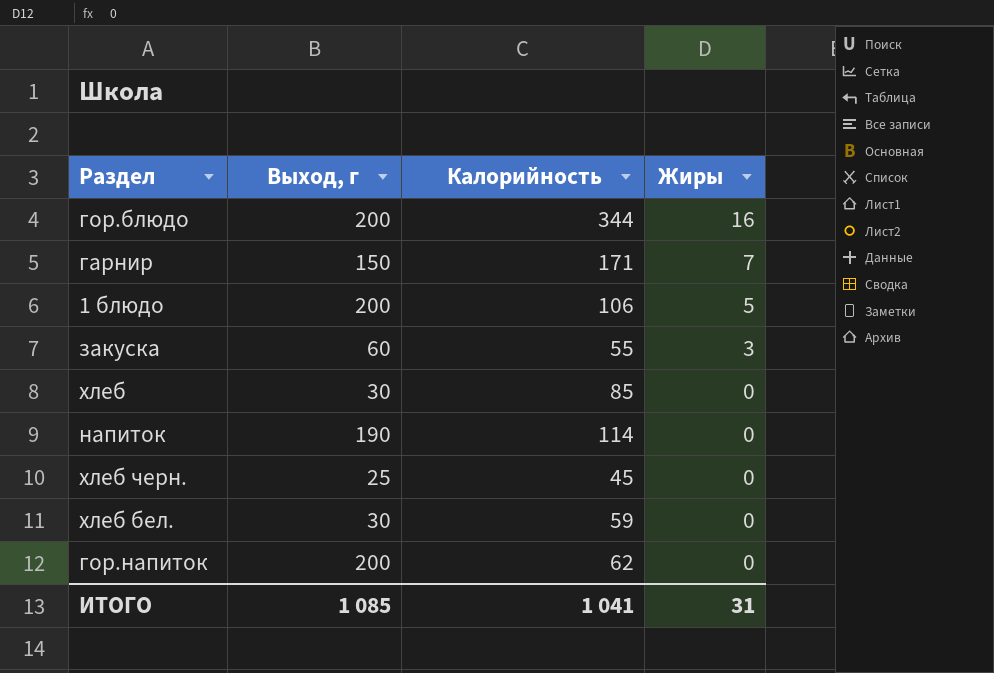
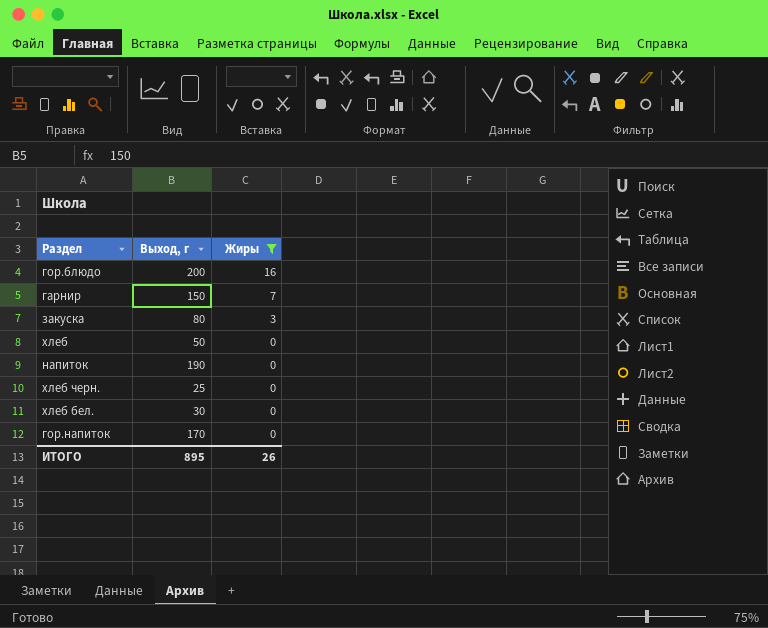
filter: none -> Жиры != 5
column Калорийность | position: 3 -> none
закуска | Выход, г: 60 -> 80
хлеб | Выход, г: 30 -> 50
гор.напиток | Выход, г: 200 -> 170
ИТОГО | Выход, г: 1 085 -> 895
ИТОГО | Жиры: 31 -> 26

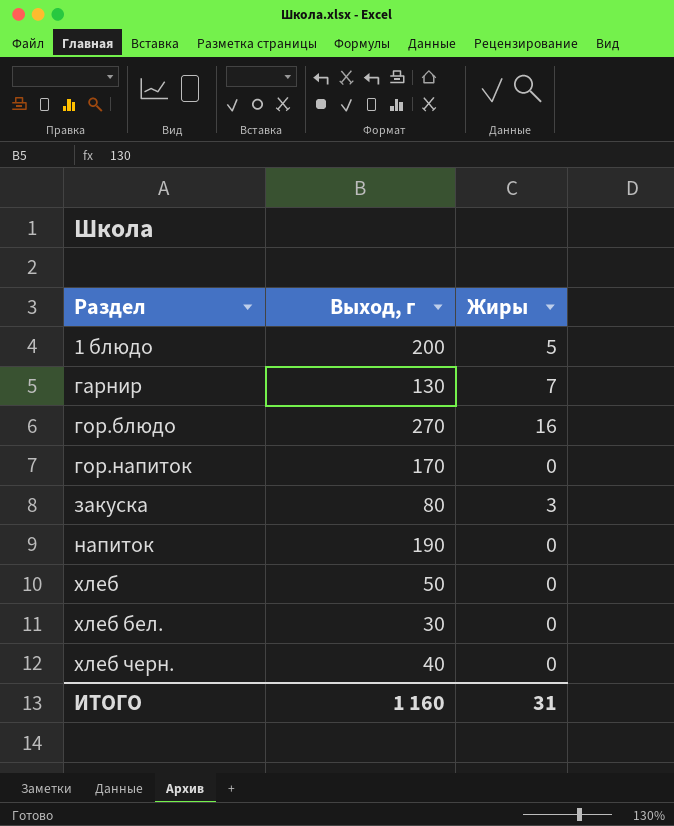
filter: Жиры != 5 -> none
row order: Жиры descending -> Раздел ascending
гарнир | Выход, г: 150 -> 130
гор.блюдо | Выход, г: 200 -> 270
хлеб черн. | Выход, г: 25 -> 40
ИТОГО | Выход, г: 895 -> 1 160
ИТОГО | Жиры: 26 -> 31

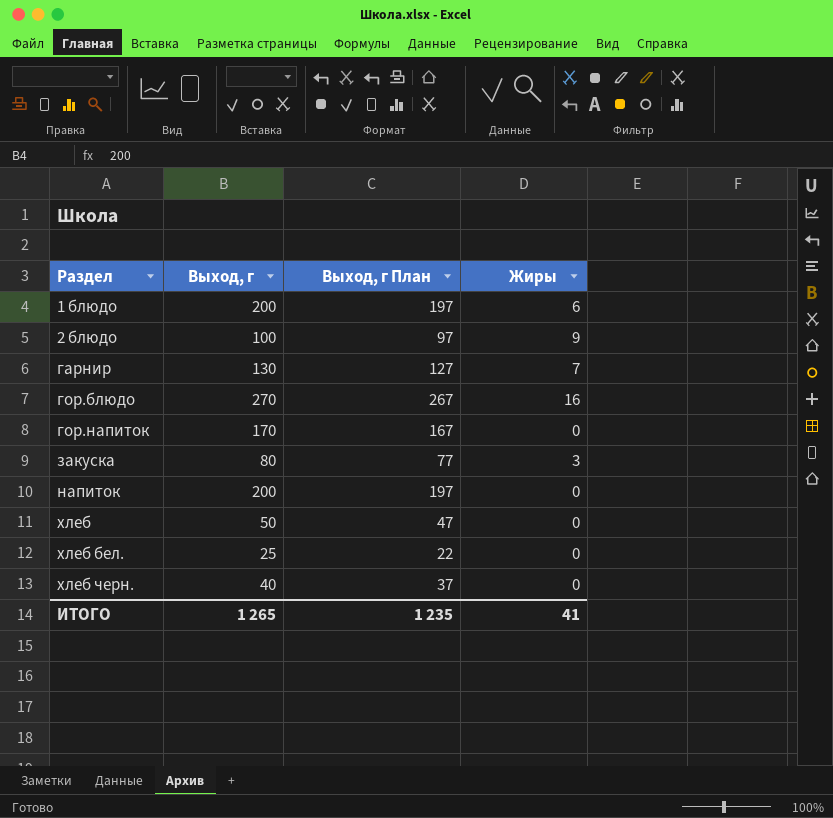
column Выход, г План | formula: none -> [Выход, г] - 3
1 блюдо | Жиры: 5 -> 6
row 2 блюдо: none -> 100 | 97 | 9
напиток | Выход, г: 190 -> 200
хлеб бел. | Выход, г: 30 -> 25
ИТОГО | Выход, г: 1 160 -> 1 265
ИТОГО | Жиры: 31 -> 41

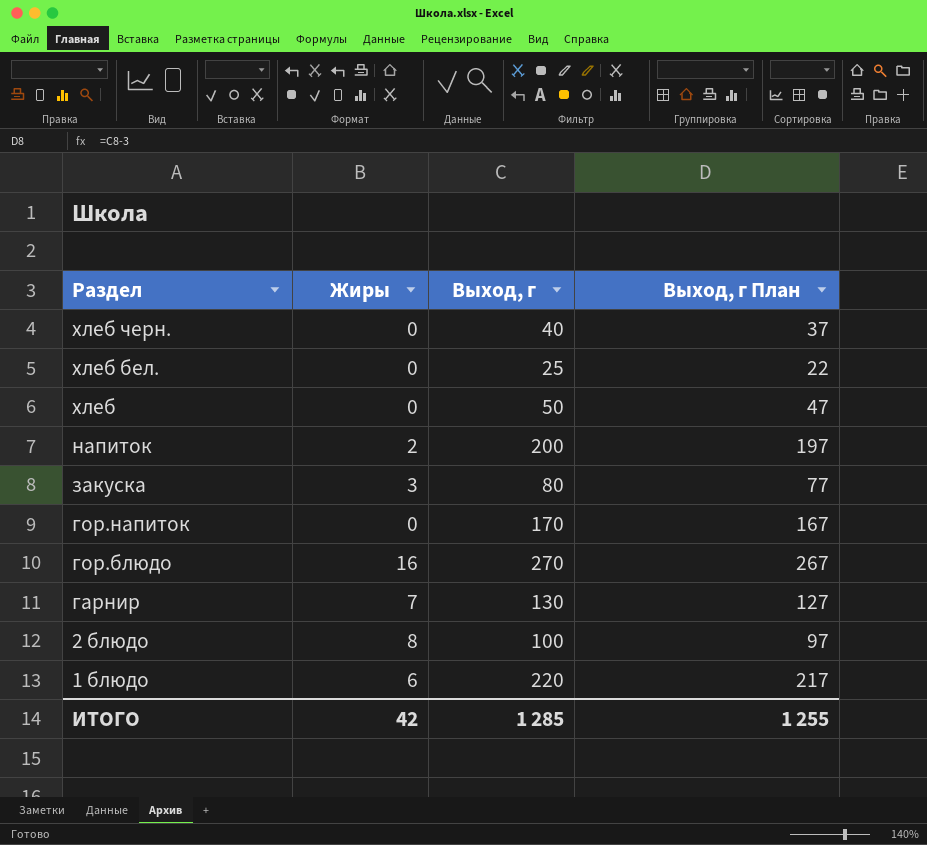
row order: Раздел ascending -> Раздел descending
column Жиры | position: 4 -> 2
напиток | Жиры: 0 -> 2
2 блюдо | Жиры: 9 -> 8
1 блюдо | Выход, г: 200 -> 220
1 блюдо | Выход, г План: 197 -> 217
ИТОГО | Жиры: 41 -> 42
ИТОГО | Выход, г: 1 265 -> 1 285
ИТОГО | Выход, г План: 1 235 -> 1 255

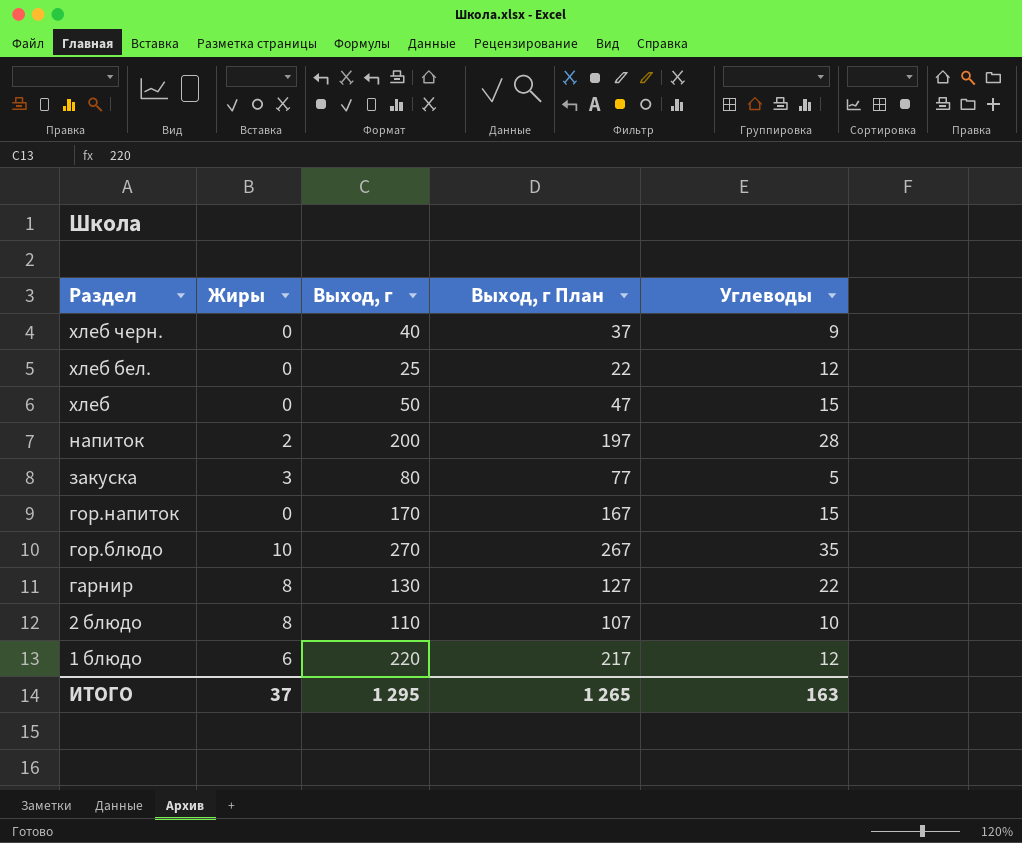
column Углеводы | position: none -> 5
гор.блюдо | Жиры: 16 -> 10
гарнир | Жиры: 7 -> 8
2 блюдо | Выход, г: 100 -> 110
2 блюдо | Выход, г План: 97 -> 107
ИТОГО | Жиры: 42 -> 37
ИТОГО | Выход, г: 1 285 -> 1 295
ИТОГО | Выход, г План: 1 255 -> 1 265

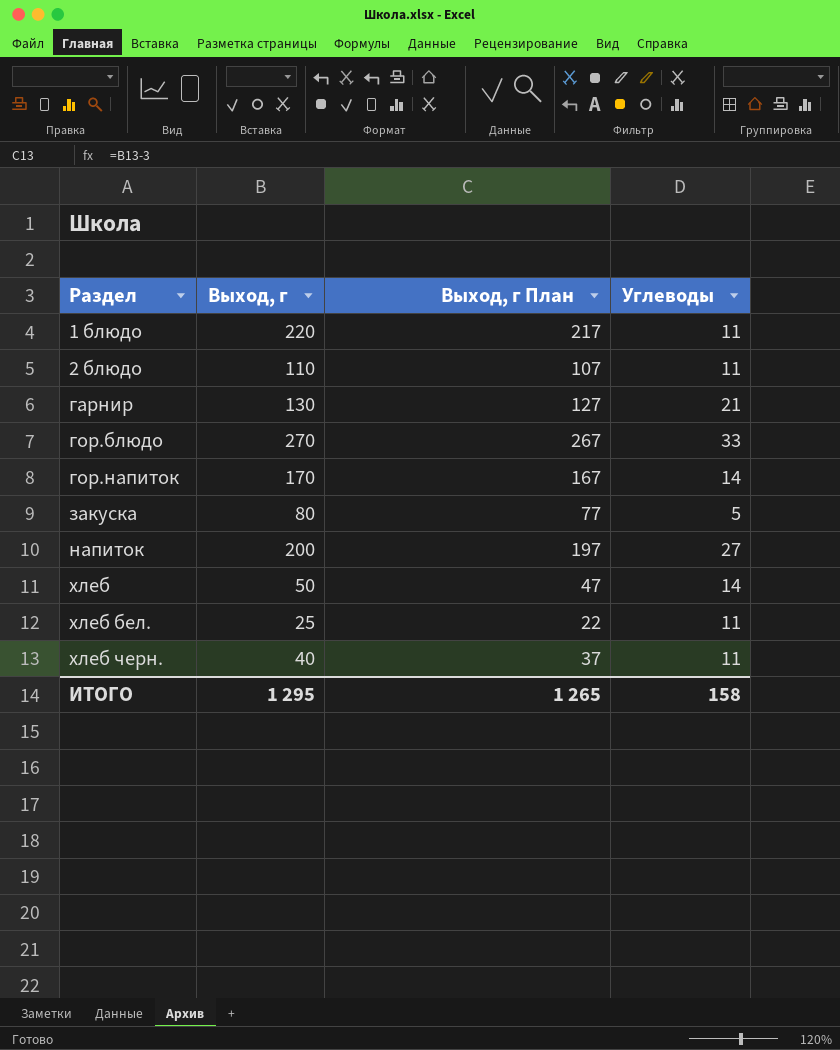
row order: Раздел descending -> Раздел ascending
column Жиры | position: 2 -> none
1 блюдо | Углеводы: 12 -> 11
2 блюдо | Углеводы: 10 -> 11
гарнир | Углеводы: 22 -> 21
гор.блюдо | Углеводы: 35 -> 33
гор.напиток | Углеводы: 15 -> 14
напиток | Углеводы: 28 -> 27
хлеб | Углеводы: 15 -> 14
хлеб бел. | Углеводы: 12 -> 11
хлеб черн. | Углеводы: 9 -> 11
ИТОГО | Углеводы: 163 -> 158

